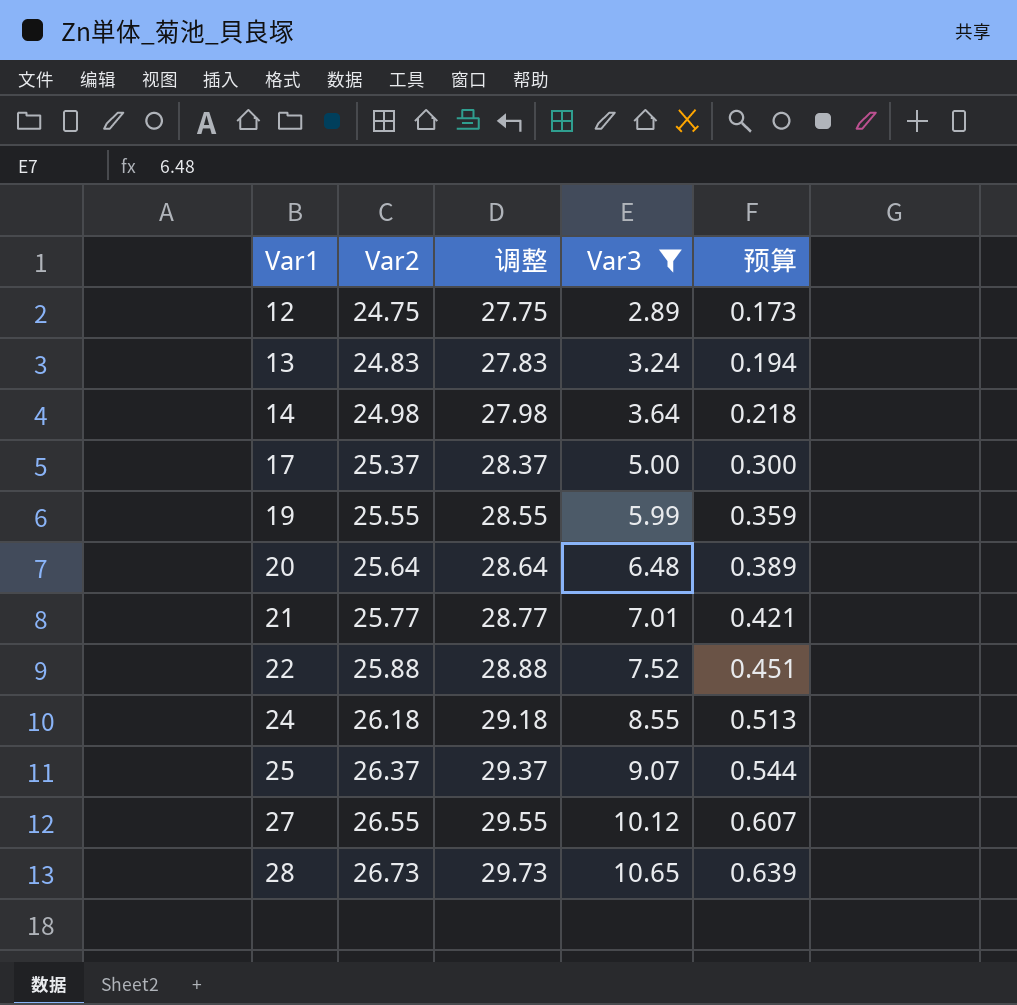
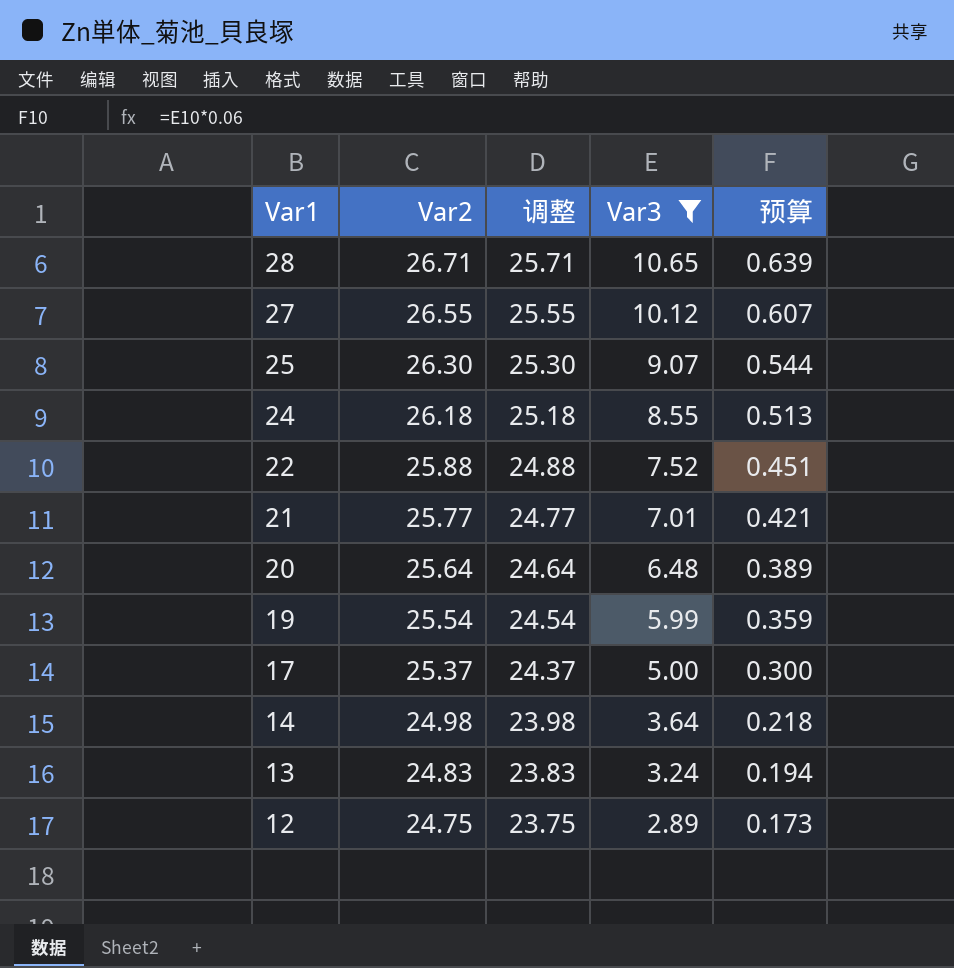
row order: Var1 ascending -> Var1 descending
column 调整 | formula: [Var2] + 3 -> [Var2] - 1
28 | Var2: 26.73 -> 26.71
25 | Var2: 26.37 -> 26.30
19 | Var2: 25.55 -> 25.54

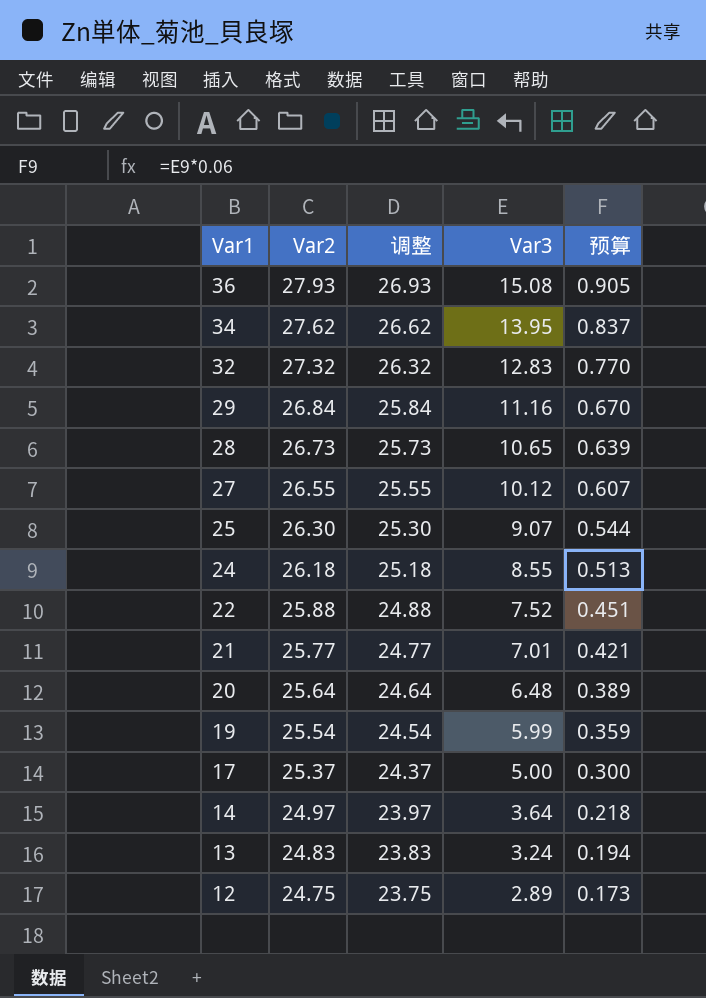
filter: Var3 <= 10.65 -> none
28 | Var2: 26.71 -> 26.73
28 | 调整: 25.71 -> 25.73
14 | Var2: 24.98 -> 24.97
14 | 调整: 23.98 -> 23.97

